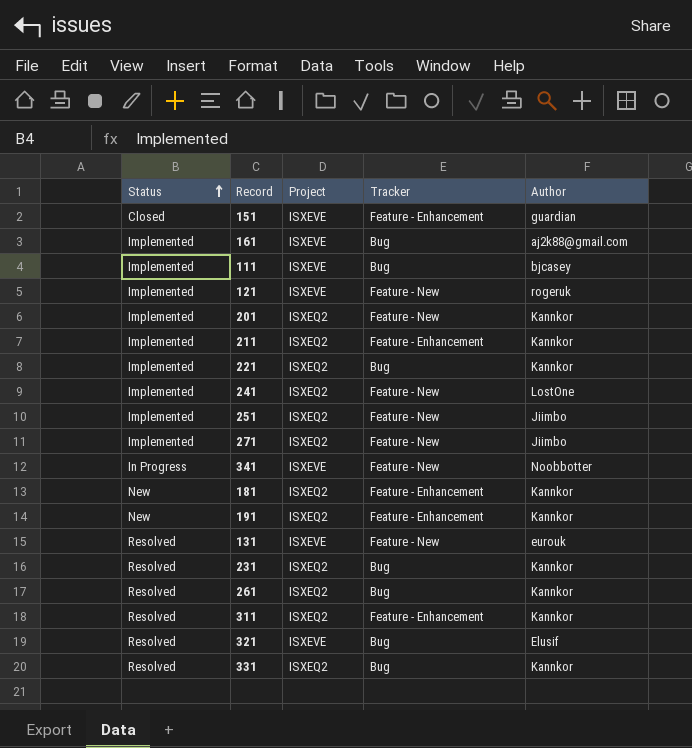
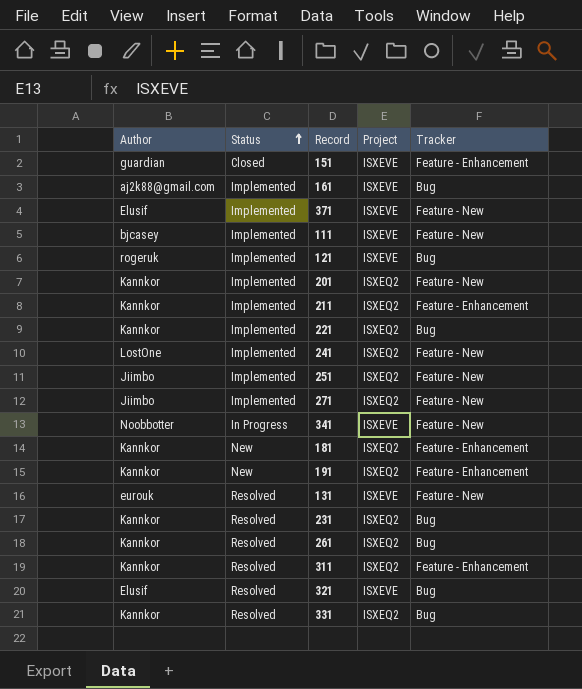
column Author | position: 5 -> 1
row 371: none -> Elusif | Implemented | ISXEVE | Feature - New
111 | Tracker: Bug -> Feature - New
121 | Tracker: Feature - New -> Bug

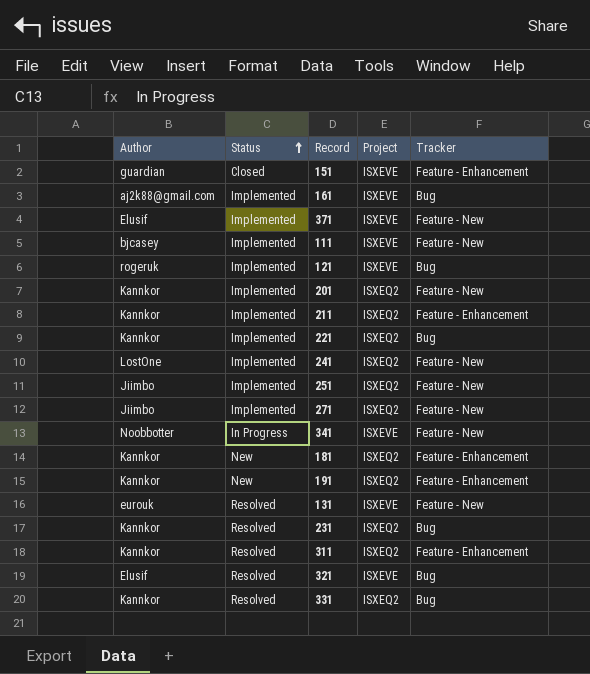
row 261: Kannkor | Resolved | ISXEQ2 | Bug -> none

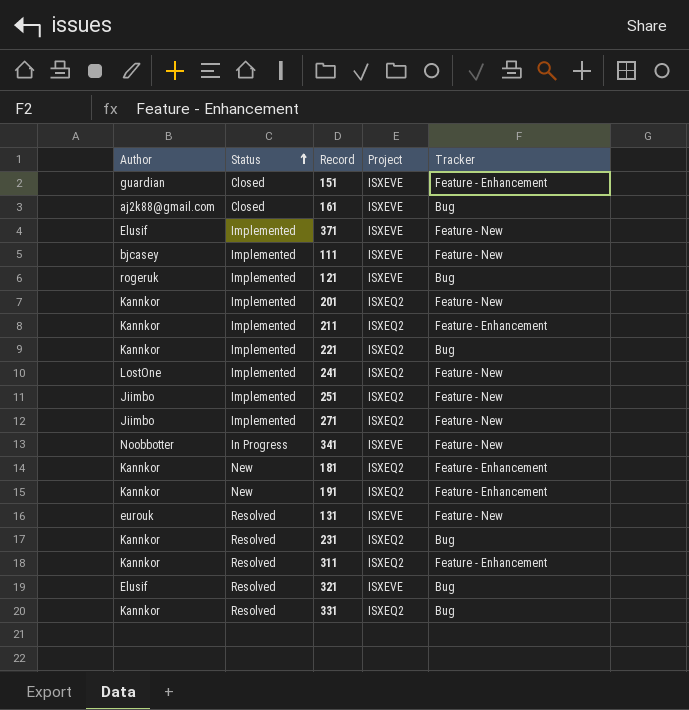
161 | Status: Implemented -> Closed

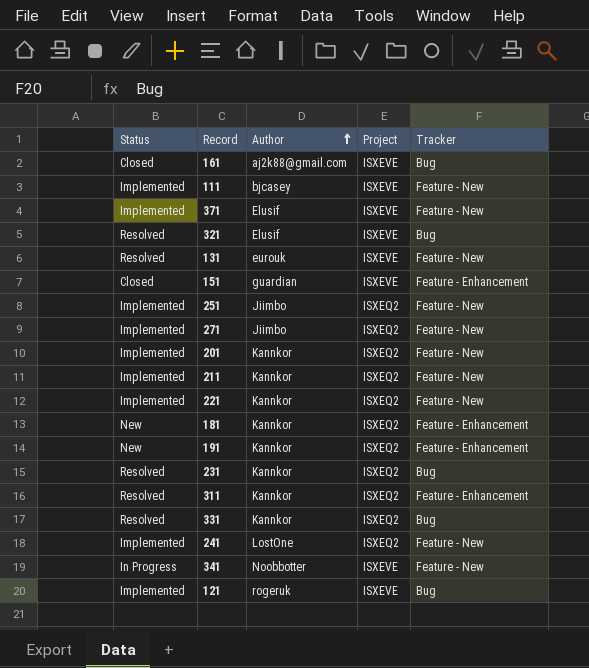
row order: Status ascending -> Author ascending
column Author | position: 1 -> 3
211 | Tracker: Feature - Enhancement -> Feature - New
221 | Tracker: Bug -> Feature - New

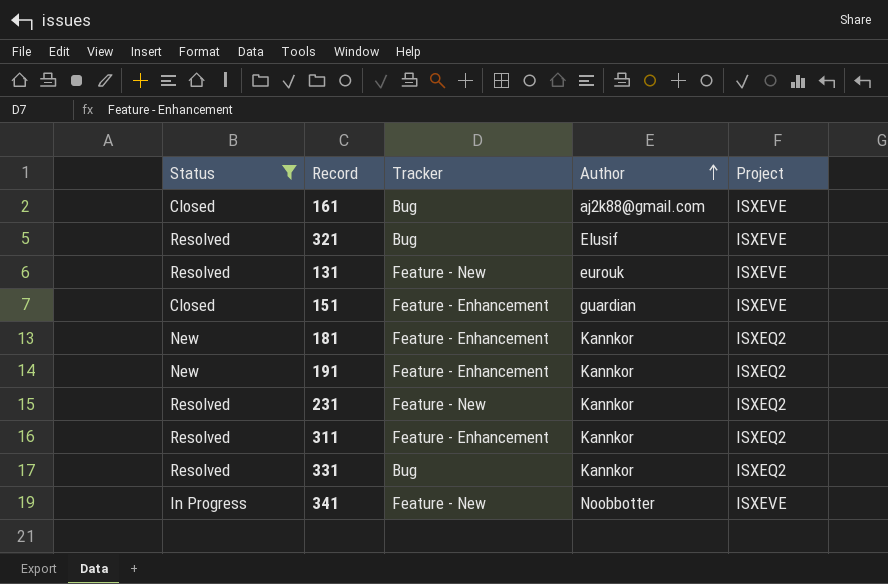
filter: none -> Status != Implemented
column Tracker | position: 5 -> 3
231 | Tracker: Bug -> Feature - New

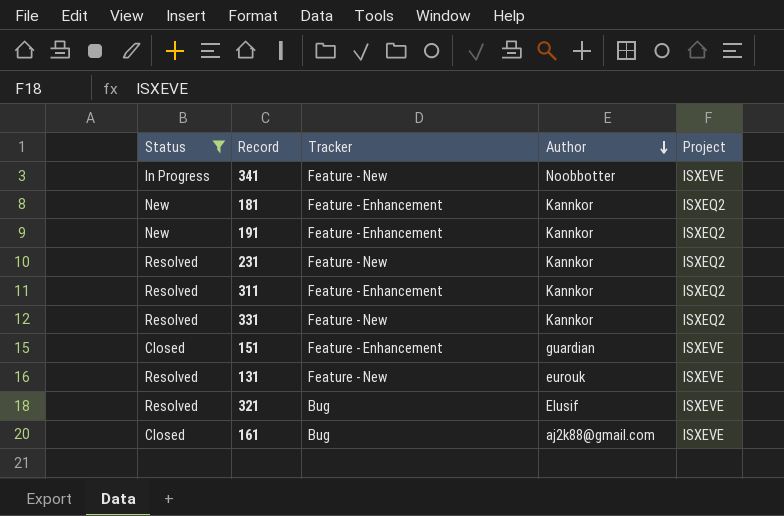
row order: Author ascending -> Author descending
331 | Tracker: Bug -> Feature - New

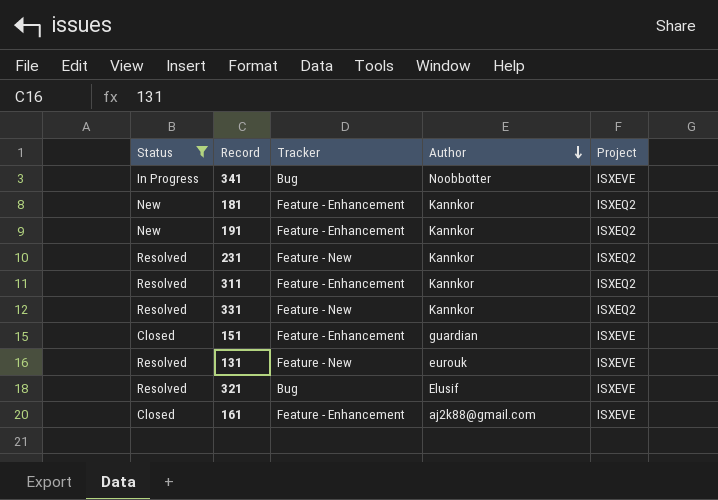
341 | Tracker: Feature - New -> Bug
161 | Tracker: Bug -> Feature - Enhancement

